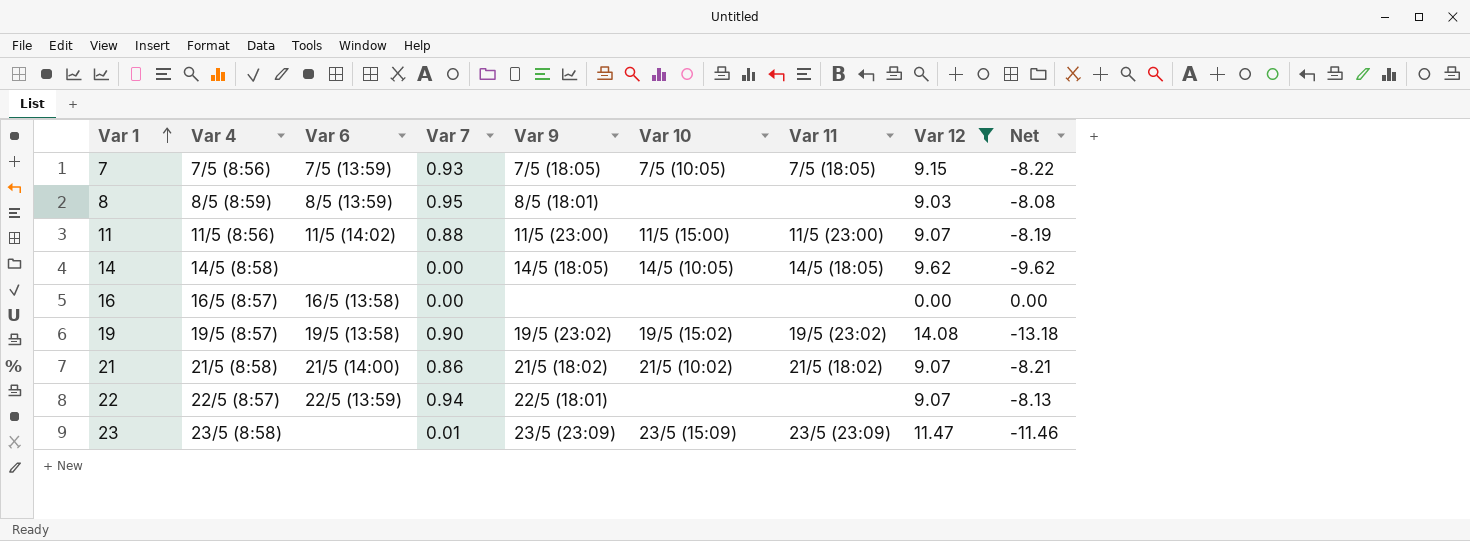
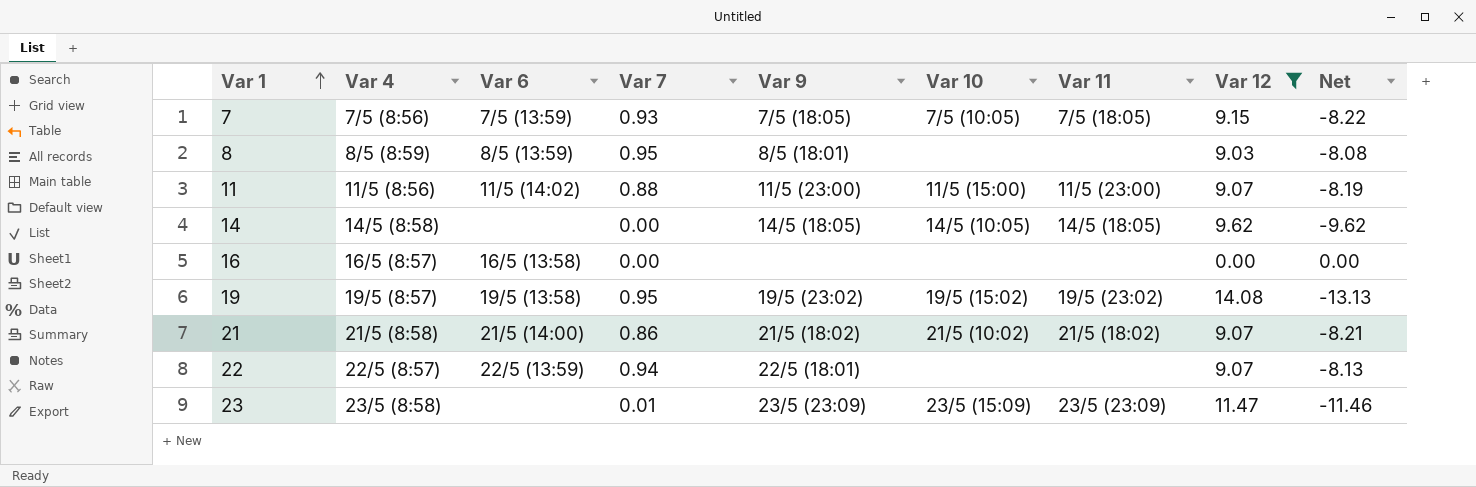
19 | Var 7: 0.90 -> 0.95
19 | Net: -13.18 -> -13.13

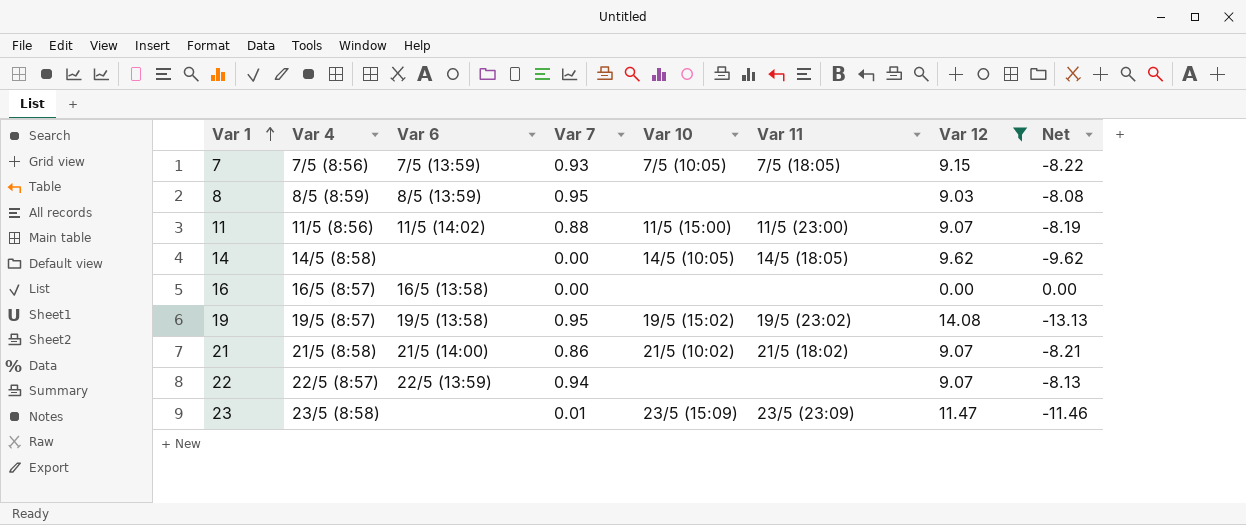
column Var 9 | position: 5 -> none

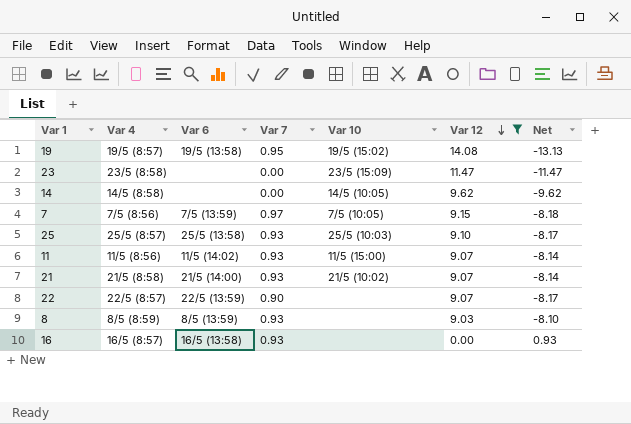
row order: Var 1 ascending -> Var 12 descending
column Var 11 | position: 6 -> none
23 | Var 7: 0.01 -> 0.00
23 | Net: -11.46 -> -11.47
7 | Var 7: 0.93 -> 0.97
7 | Net: -8.22 -> -8.18
row 25: none -> 25/5 (8:57) | 25/5 (13:58) | 0.93 | 25/5 (10:03) | 9.10 | -8.17
11 | Var 7: 0.88 -> 0.93
11 | Net: -8.19 -> -8.14
21 | Var 7: 0.86 -> 0.93
21 | Net: -8.21 -> -8.14
22 | Var 7: 0.94 -> 0.90
22 | Net: -8.13 -> -8.17
8 | Var 7: 0.95 -> 0.93
8 | Net: -8.08 -> -8.10
16 | Var 7: 0.00 -> 0.93
16 | Net: 0.00 -> 0.93

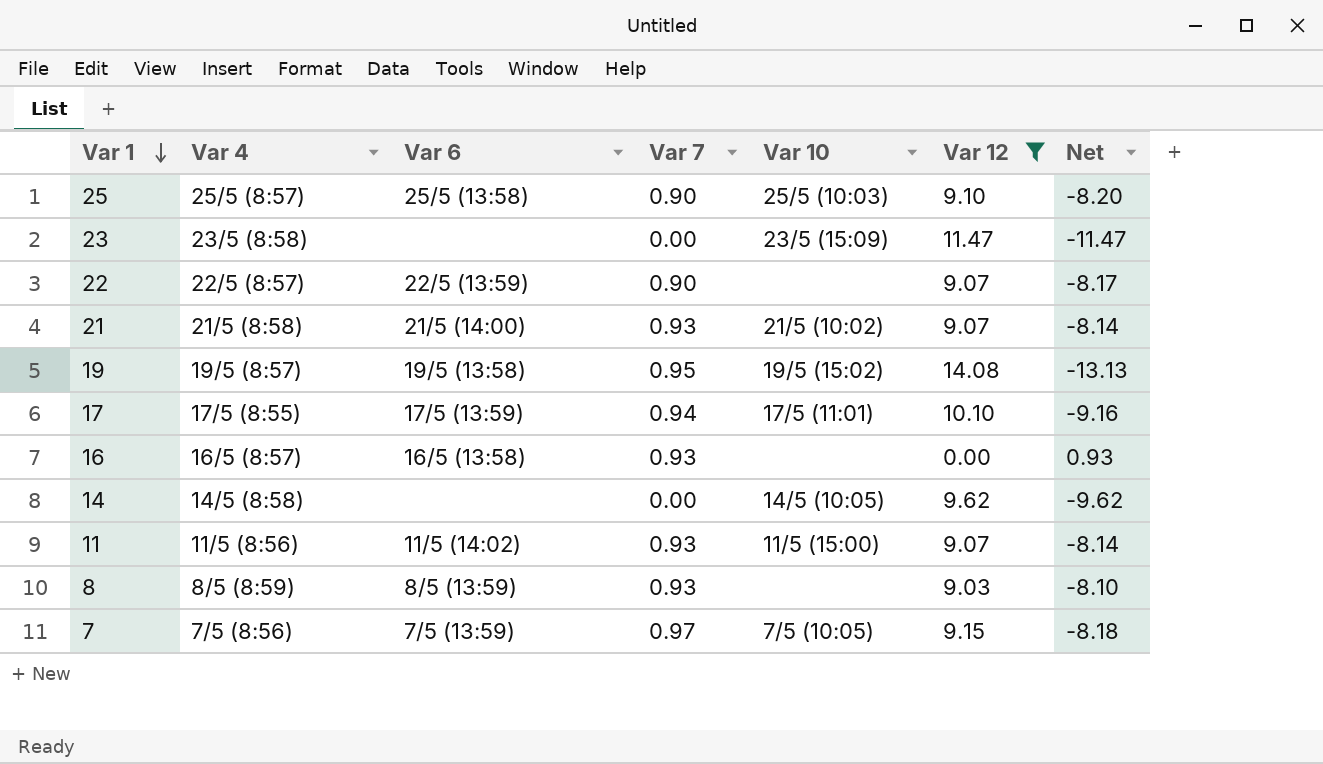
row order: Var 12 descending -> Var 1 descending
25 | Var 7: 0.93 -> 0.90
25 | Net: -8.17 -> -8.20
row 17: none -> 17/5 (8:55) | 17/5 (13:59) | 0.94 | 17/5 (11:01) | 10.10 | -9.16

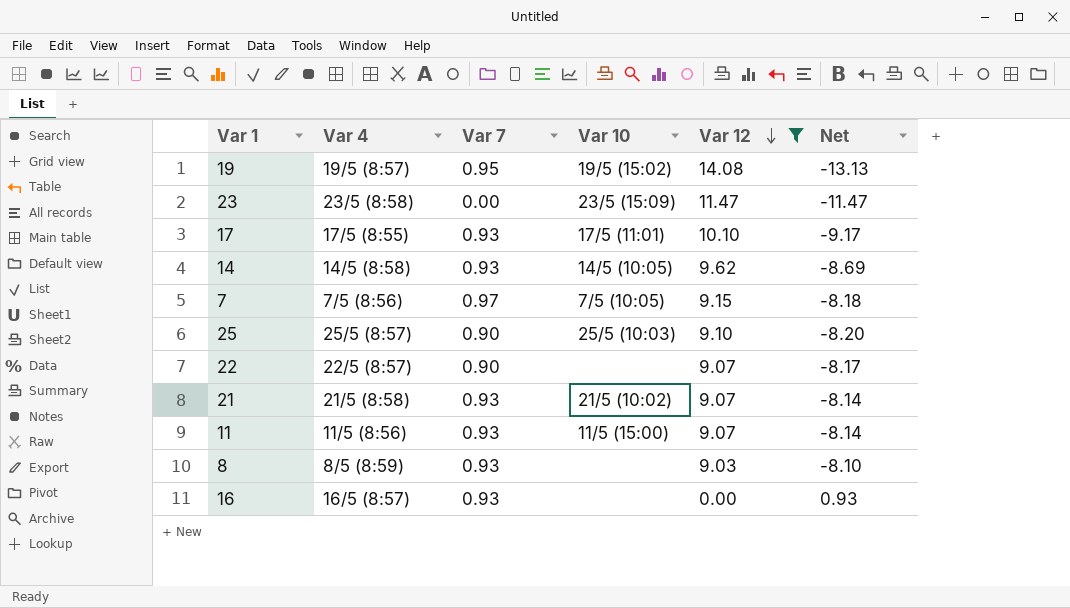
row order: Var 1 descending -> Var 12 descending
column Var 6 | position: 3 -> none
17 | Var 7: 0.94 -> 0.93
17 | Net: -9.16 -> -9.17
14 | Var 7: 0.00 -> 0.93
14 | Net: -9.62 -> -8.69

